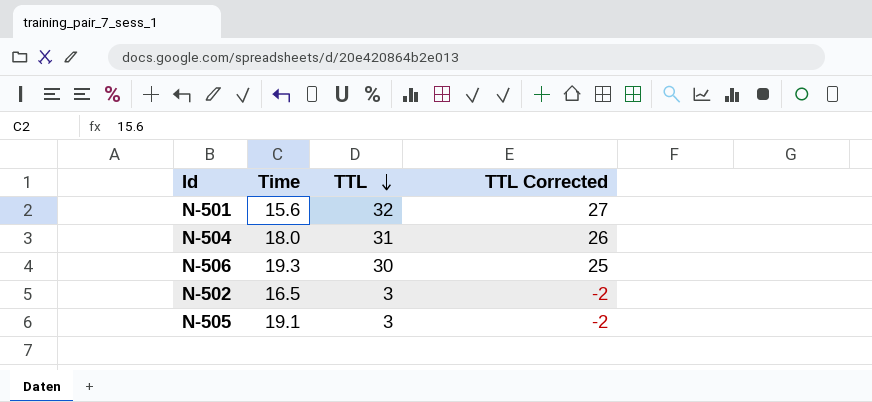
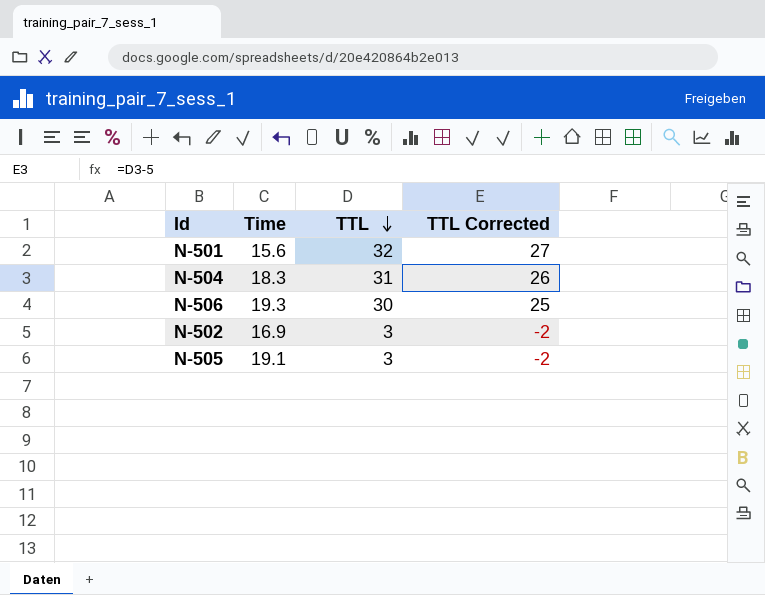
N-504 | Time: 18.0 -> 18.3
N-502 | Time: 16.5 -> 16.9

